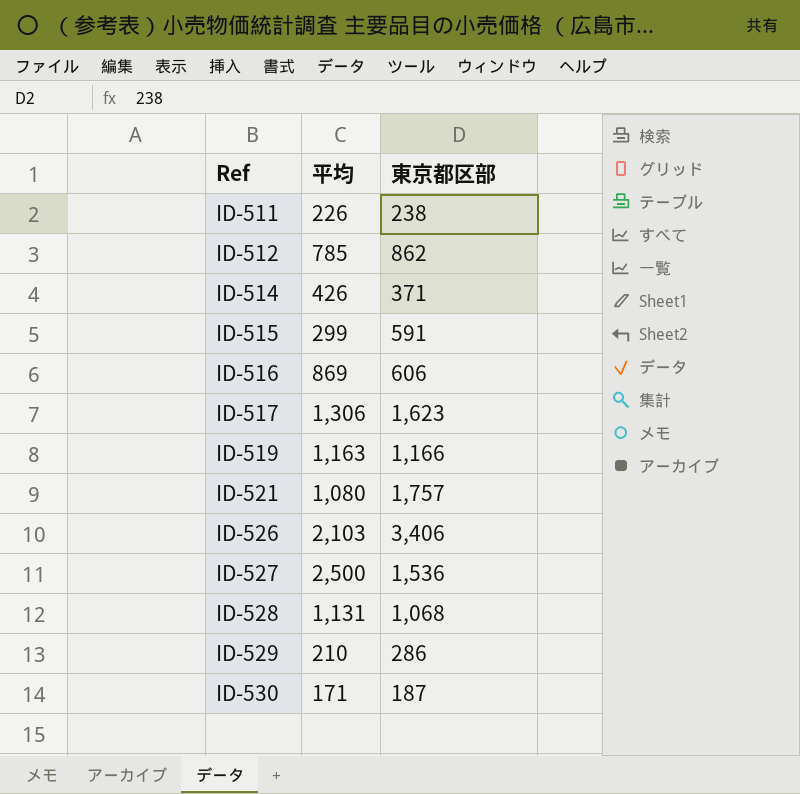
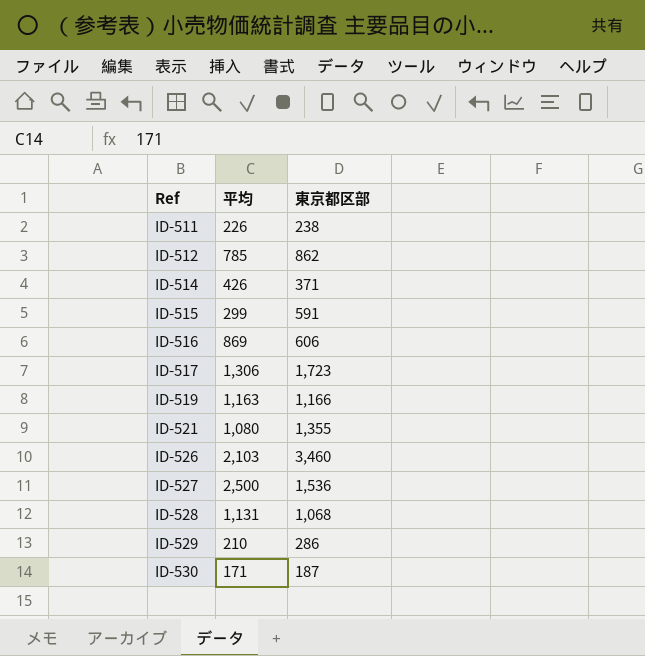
ID-517 | 東京都区部: 1,623 -> 1,723
ID-521 | 東京都区部: 1,757 -> 1,355
ID-526 | 東京都区部: 3,406 -> 3,460

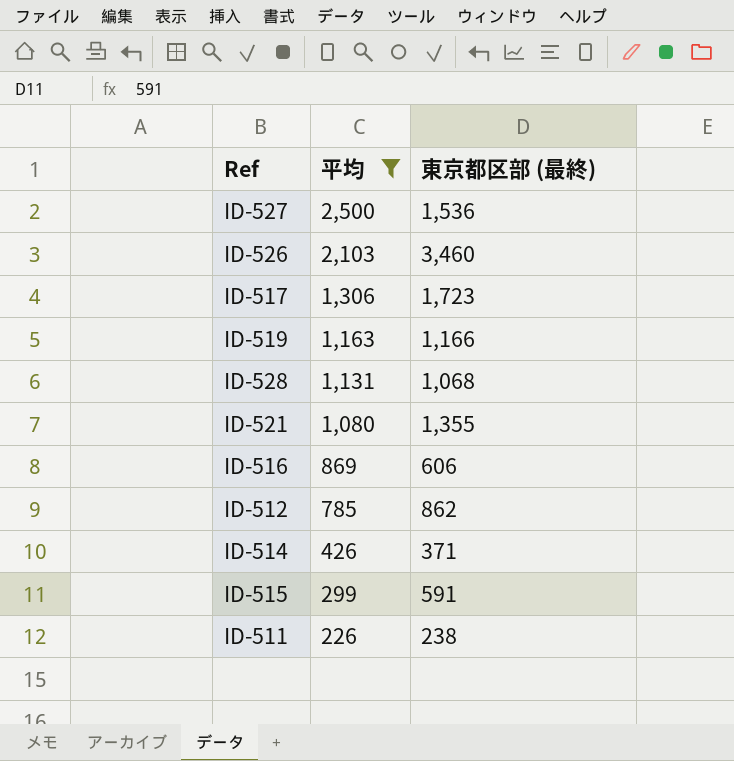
filter: none -> 平均 >= 226
row order: Ref ascending -> 平均 descending
column name: 東京都区部 -> 東京都区部 (最終)

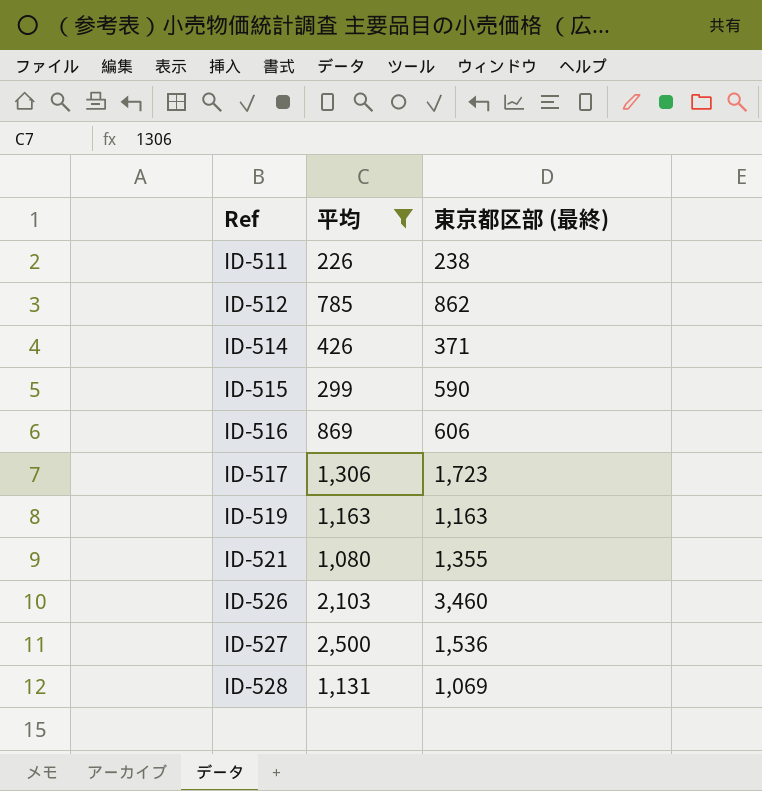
row order: 平均 descending -> Ref ascending
ID-515 | 東京都区部 (最終): 591 -> 590
ID-519 | 東京都区部 (最終): 1,166 -> 1,163
ID-528 | 東京都区部 (最終): 1,068 -> 1,069

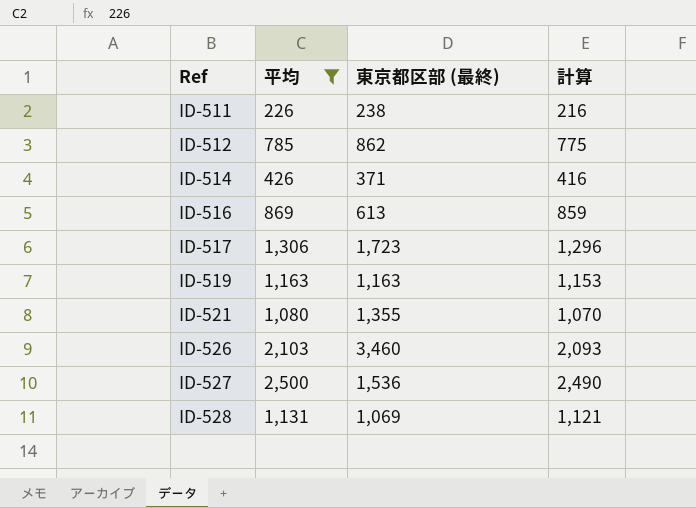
column 計算 | formula: none -> [平均] - 10
row ID-515: 299 | 590 -> none
ID-516 | 東京都区部 (最終): 606 -> 613

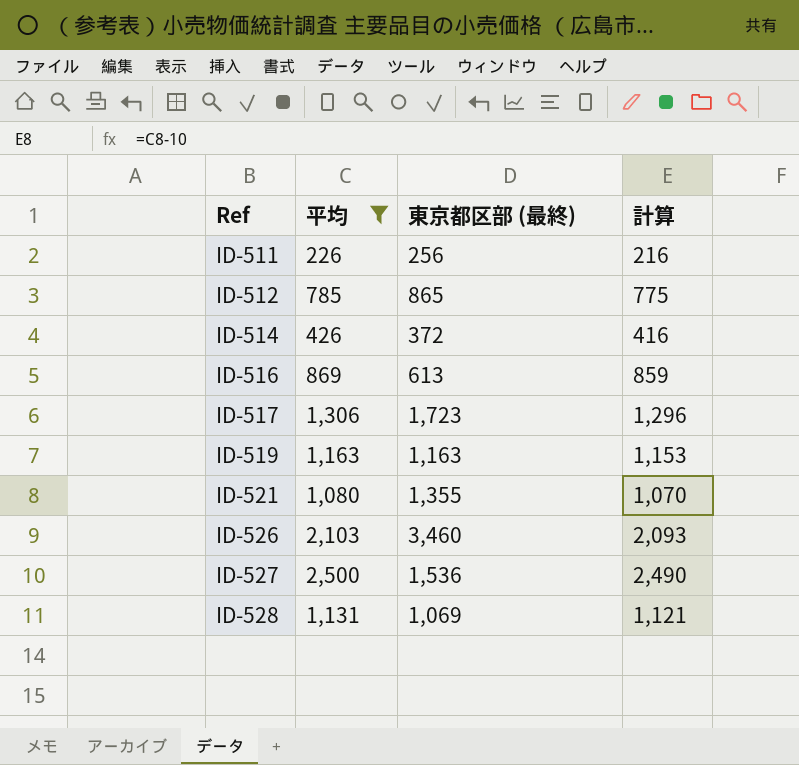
ID-511 | 東京都区部 (最終): 238 -> 256
ID-512 | 東京都区部 (最終): 862 -> 865
ID-514 | 東京都区部 (最終): 371 -> 372

